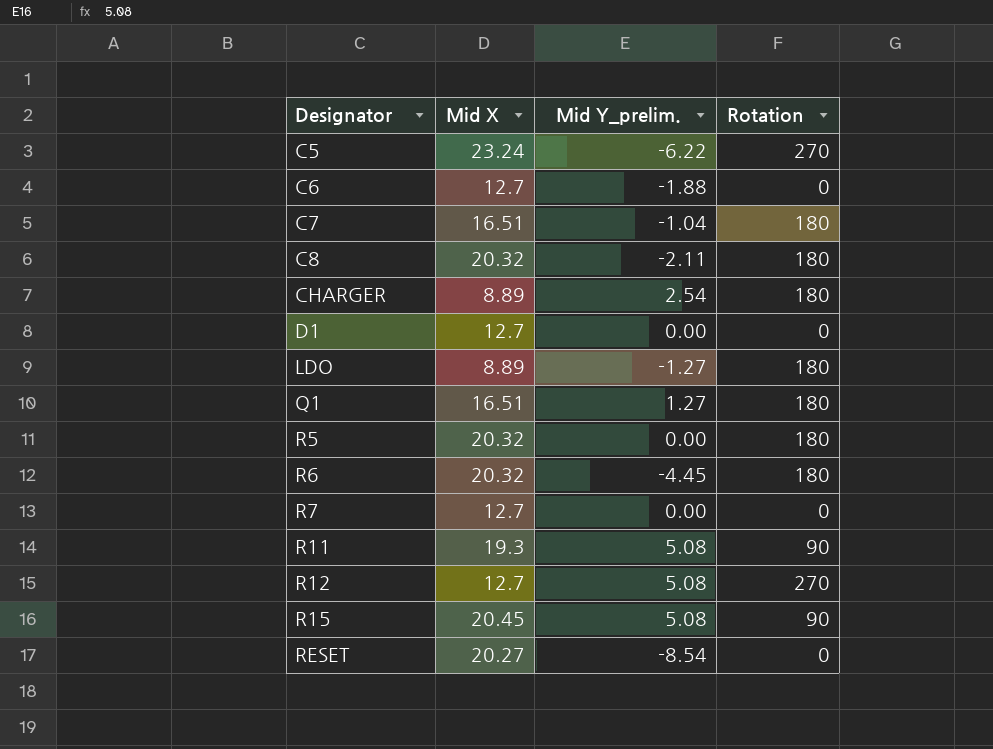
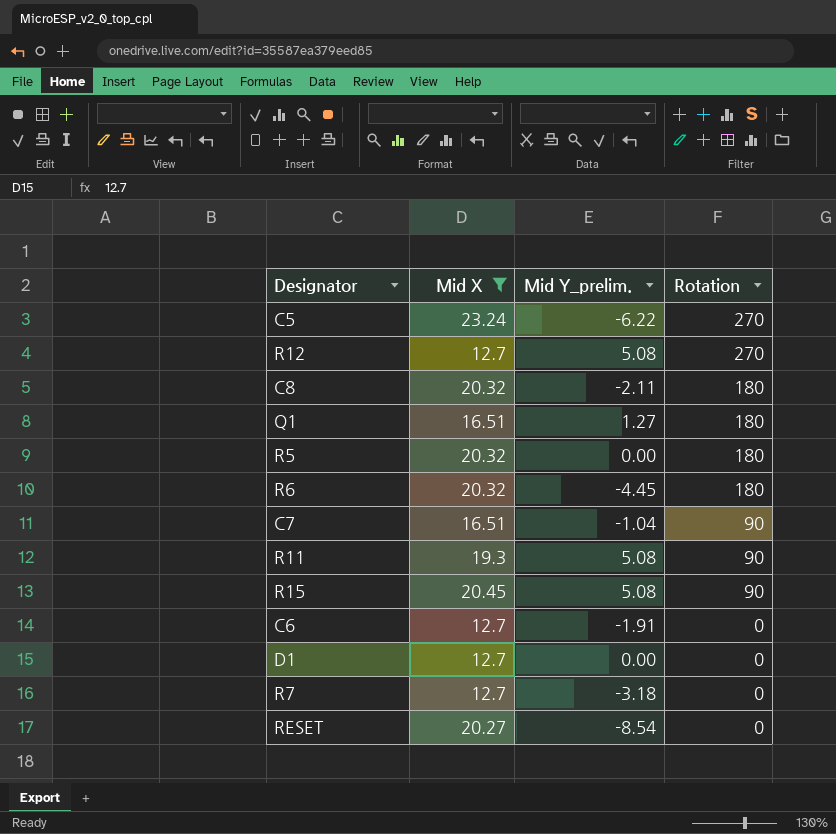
filter: none -> Mid X != 8.89
row order: Designator ascending -> Rotation descending
C7 | Rotation: 180 -> 90
C6 | Mid Y_prelim.: -1.88 -> -1.91
R7 | Mid Y_prelim.: 0.00 -> -3.18

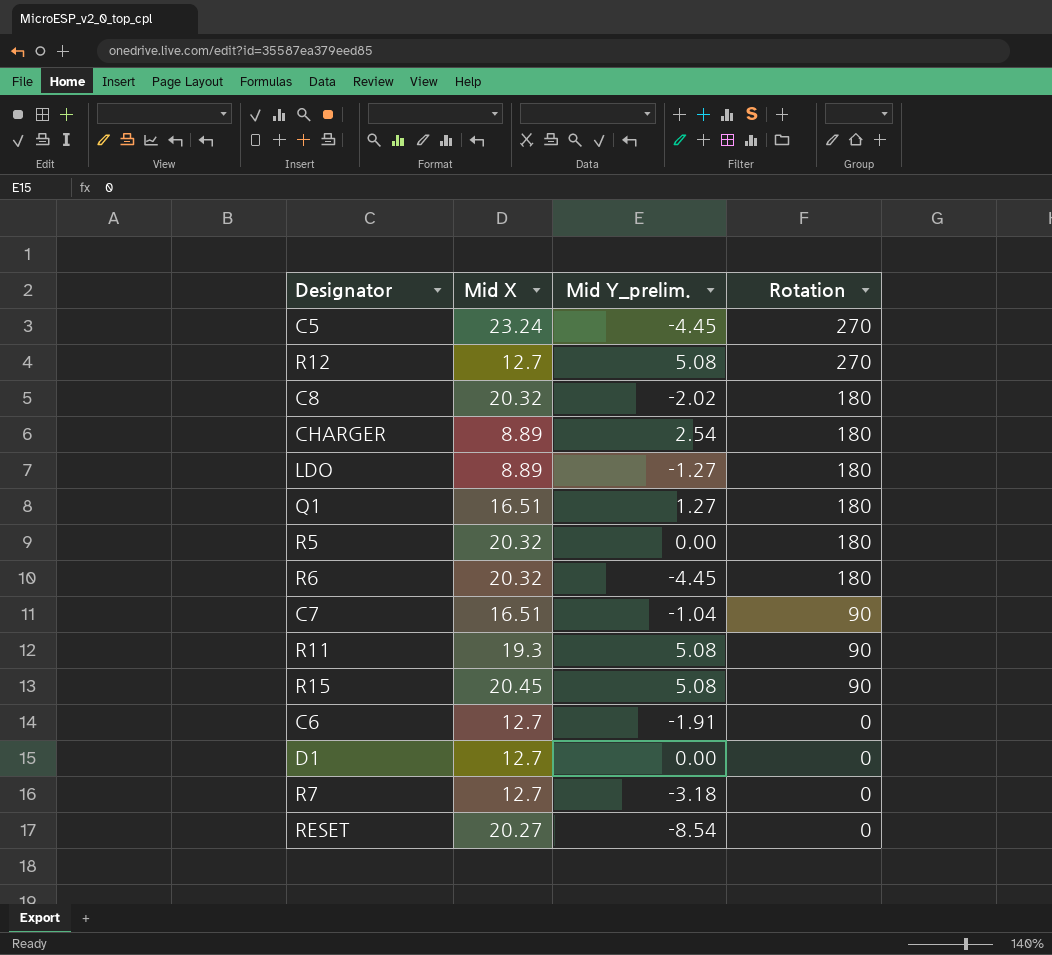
filter: Mid X != 8.89 -> none
C5 | Mid Y_prelim.: -6.22 -> -4.45
C8 | Mid Y_prelim.: -2.11 -> -2.02

